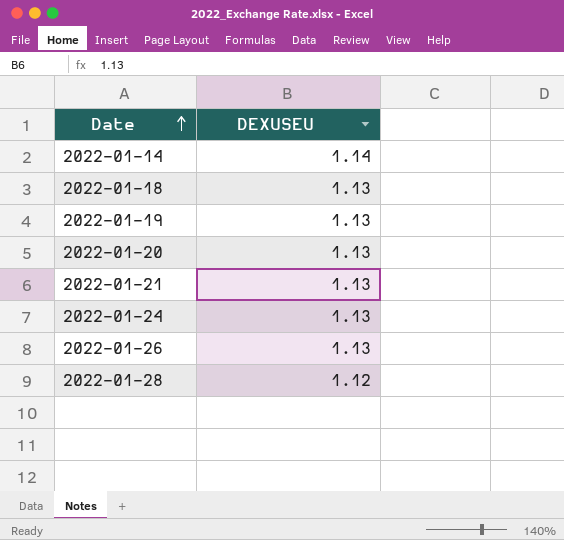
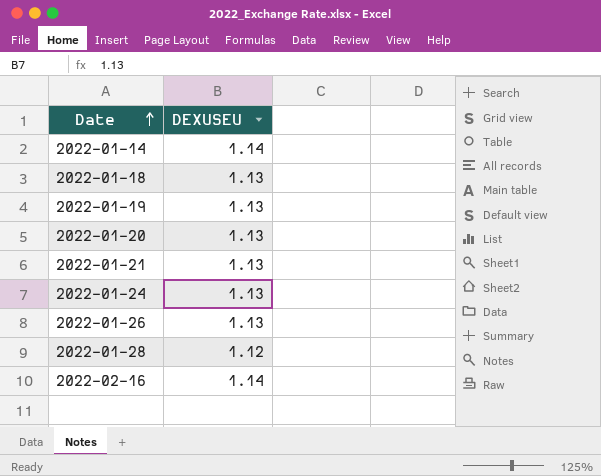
row 2022-02-16: none -> 1.14

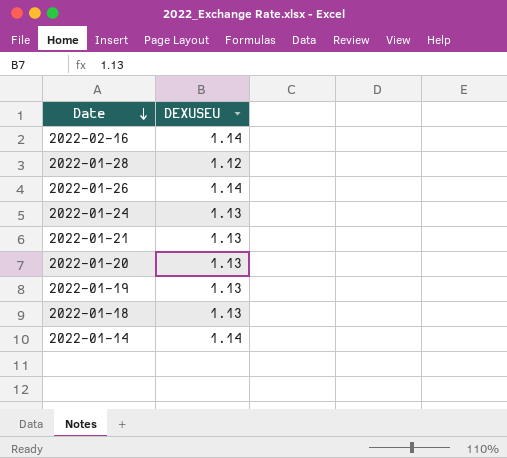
row order: Date ascending -> Date descending
2022-01-26 | DEXUSEU: 1.13 -> 1.14

